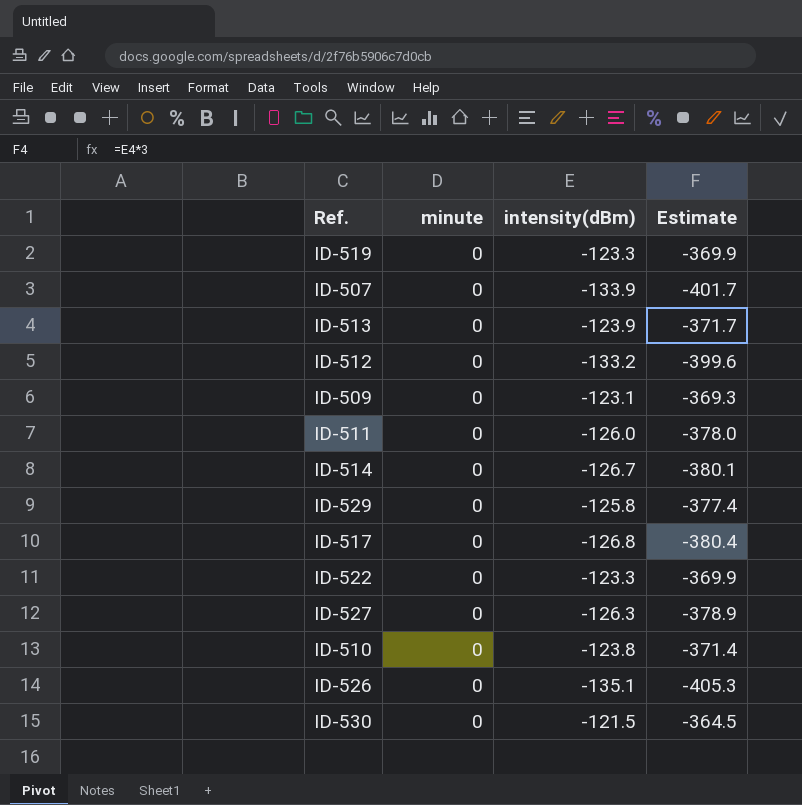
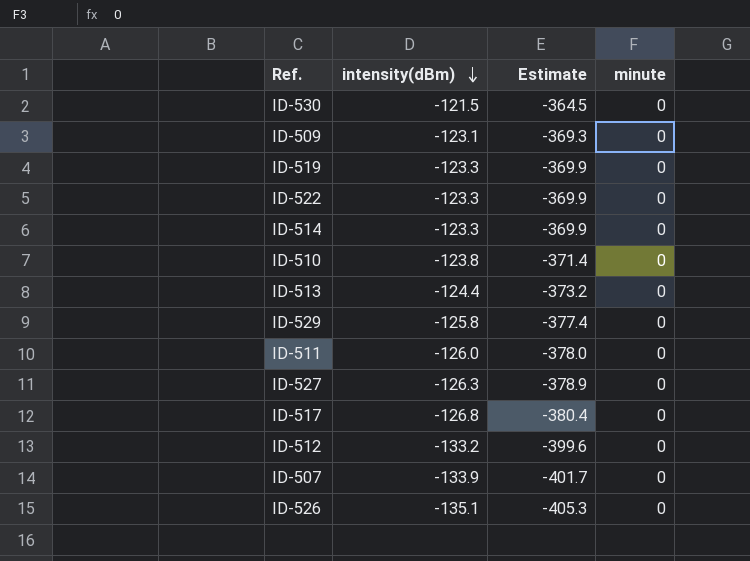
row order: none -> intensity(dBm) descending
column minute | position: 2 -> 4
ID-514 | intensity(dBm): -126.7 -> -123.3
ID-514 | Estimate: -380.1 -> -369.9
ID-513 | intensity(dBm): -123.9 -> -124.4
ID-513 | Estimate: -371.7 -> -373.2

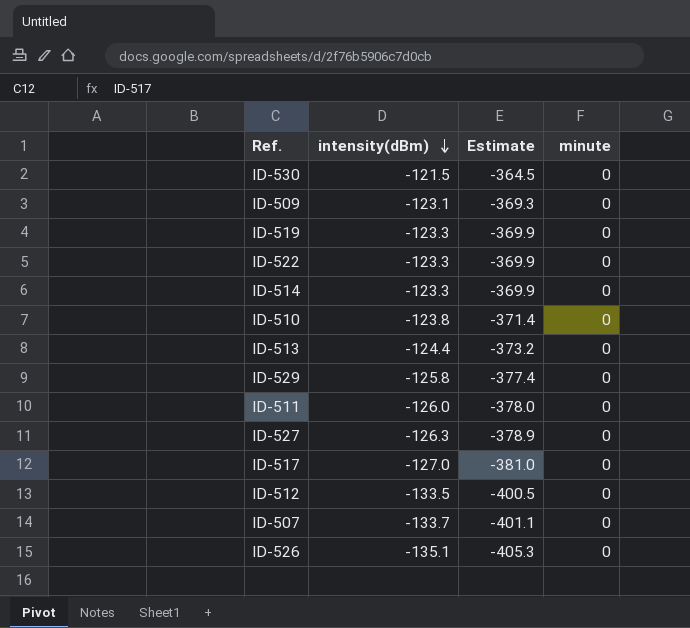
ID-517 | intensity(dBm): -126.8 -> -127.0
ID-517 | Estimate: -380.4 -> -381.0
ID-512 | intensity(dBm): -133.2 -> -133.5
ID-512 | Estimate: -399.6 -> -400.5
ID-507 | intensity(dBm): -133.9 -> -133.7
ID-507 | Estimate: -401.7 -> -401.1

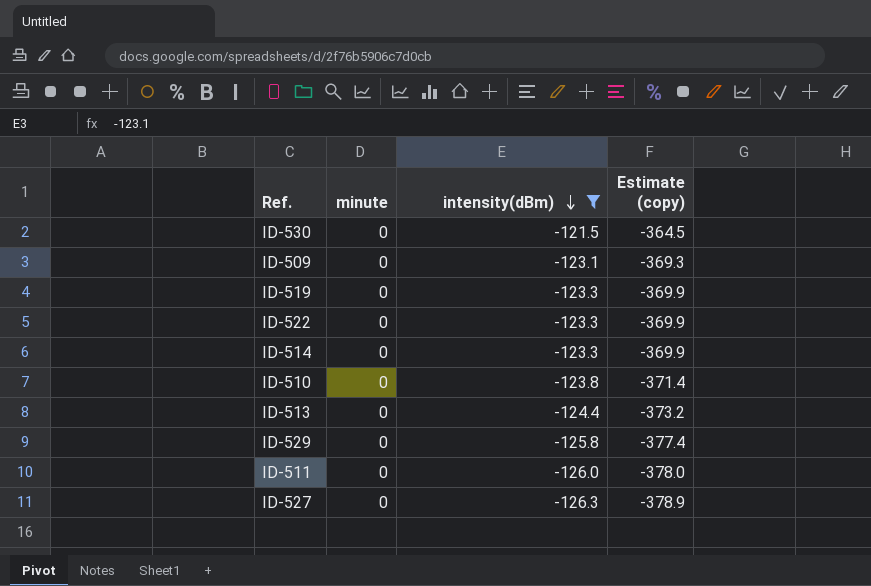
filter: none -> intensity(dBm) >= -126.3
column minute | position: 4 -> 2
column name: Estimate -> Estimate (copy)

